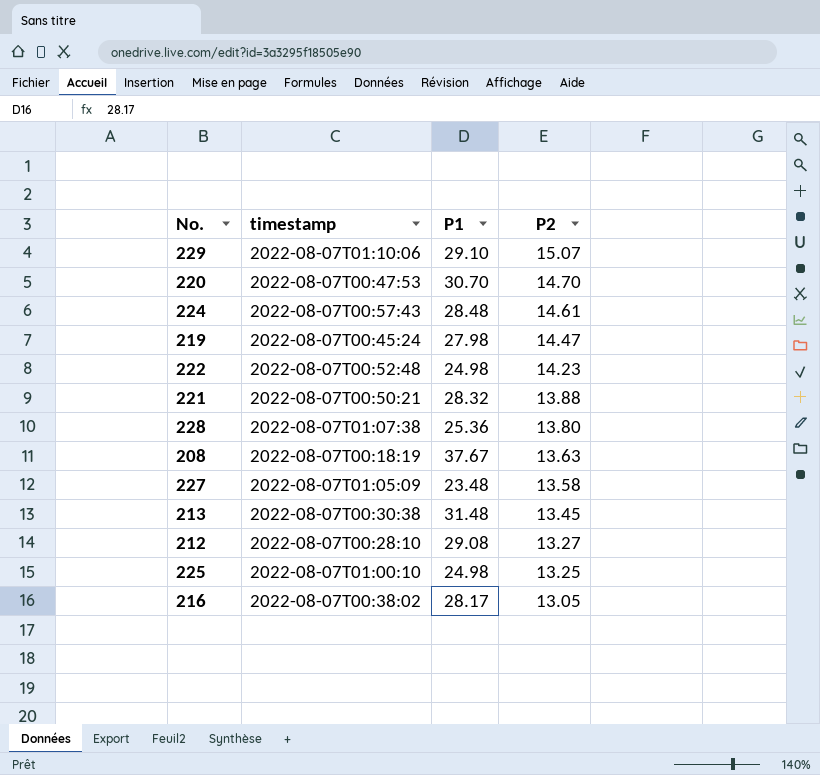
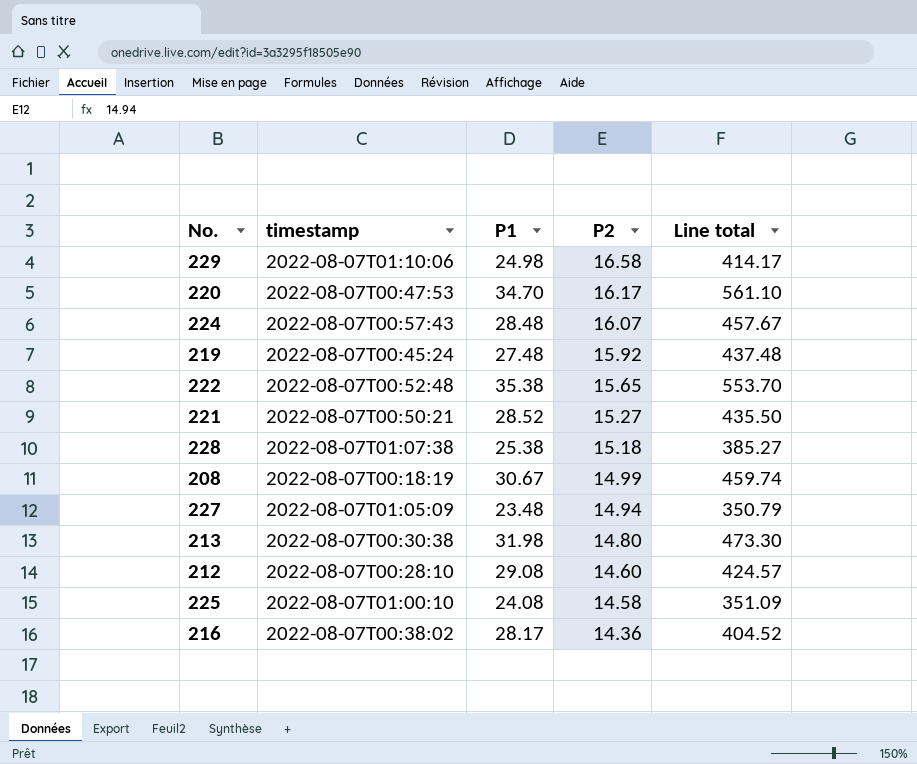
column Line total | formula: none -> [P1] * [P2]
229 | P1: 29.10 -> 24.98
229 | P2: 15.07 -> 16.58
220 | P1: 30.70 -> 34.70
220 | P2: 14.70 -> 16.17
224 | P2: 14.61 -> 16.07
219 | P1: 27.98 -> 27.48
219 | P2: 14.47 -> 15.92
222 | P1: 24.98 -> 35.38
222 | P2: 14.23 -> 15.65
221 | P1: 28.32 -> 28.52
221 | P2: 13.88 -> 15.27
228 | P1: 25.36 -> 25.38
228 | P2: 13.80 -> 15.18
208 | P1: 37.67 -> 30.67
208 | P2: 13.63 -> 14.99
227 | P2: 13.58 -> 14.94
213 | P1: 31.48 -> 31.98
213 | P2: 13.45 -> 14.80
212 | P2: 13.27 -> 14.60
225 | P1: 24.98 -> 24.08
225 | P2: 13.25 -> 14.58
216 | P2: 13.05 -> 14.36

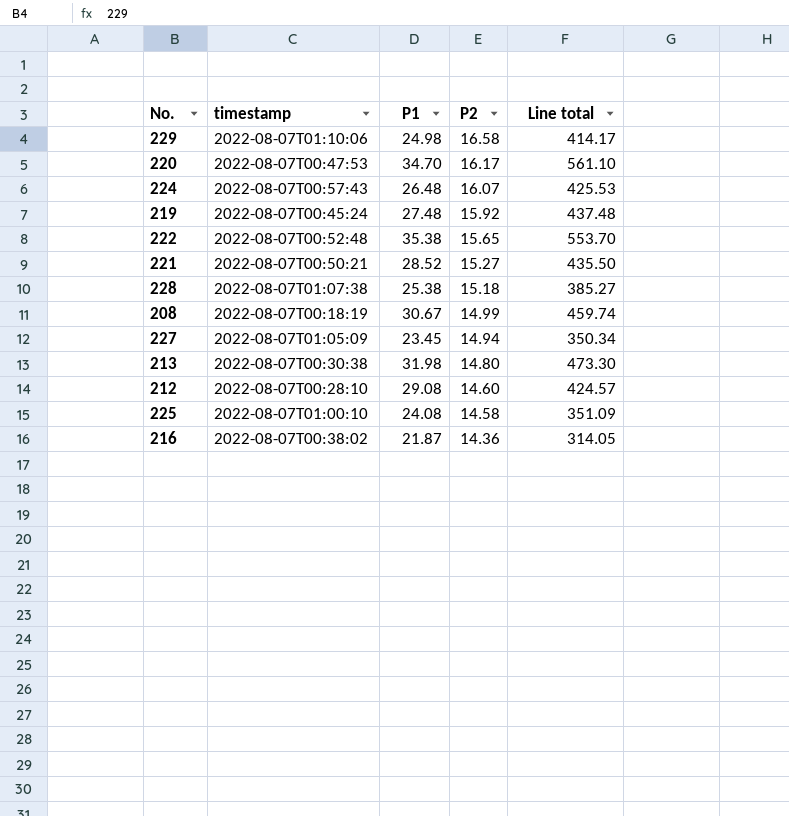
224 | P1: 28.48 -> 26.48
224 | Line total: 457.67 -> 425.53
227 | P1: 23.48 -> 23.45
227 | Line total: 350.79 -> 350.34
216 | P1: 28.17 -> 21.87
216 | Line total: 404.52 -> 314.05

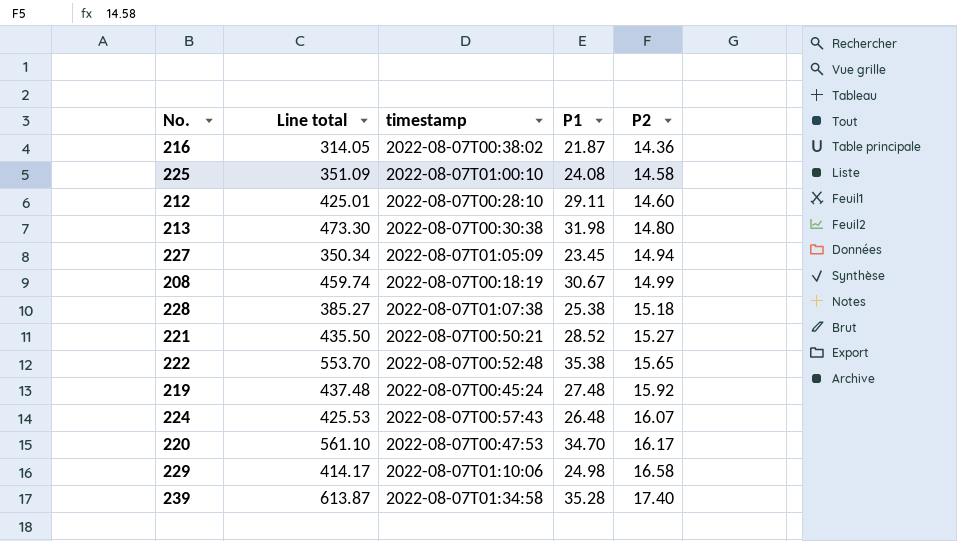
row order: P2 descending -> P2 ascending
column Line total | position: 5 -> 2
212 | Line total: 424.57 -> 425.01
212 | P1: 29.08 -> 29.11
row 239: none -> 613.87 | 2022-08-07T01:34:58 | 35.28 | 17.40

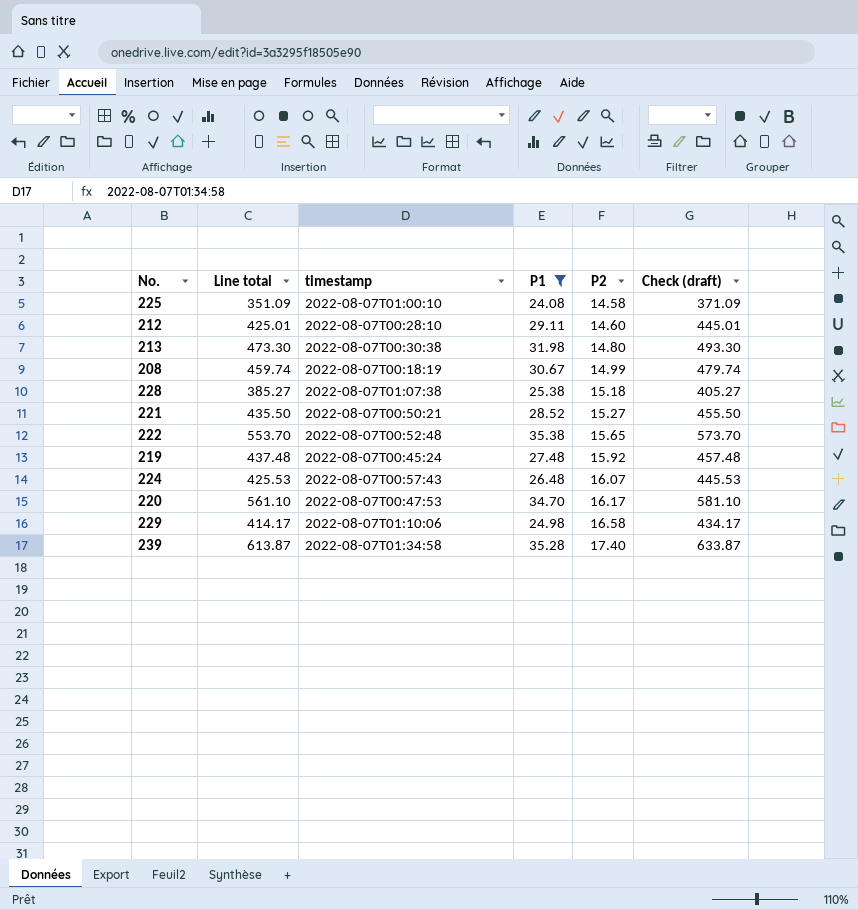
filter: none -> P1 >= 24.08
column Check (draft) | formula: none -> [Line total] + 20

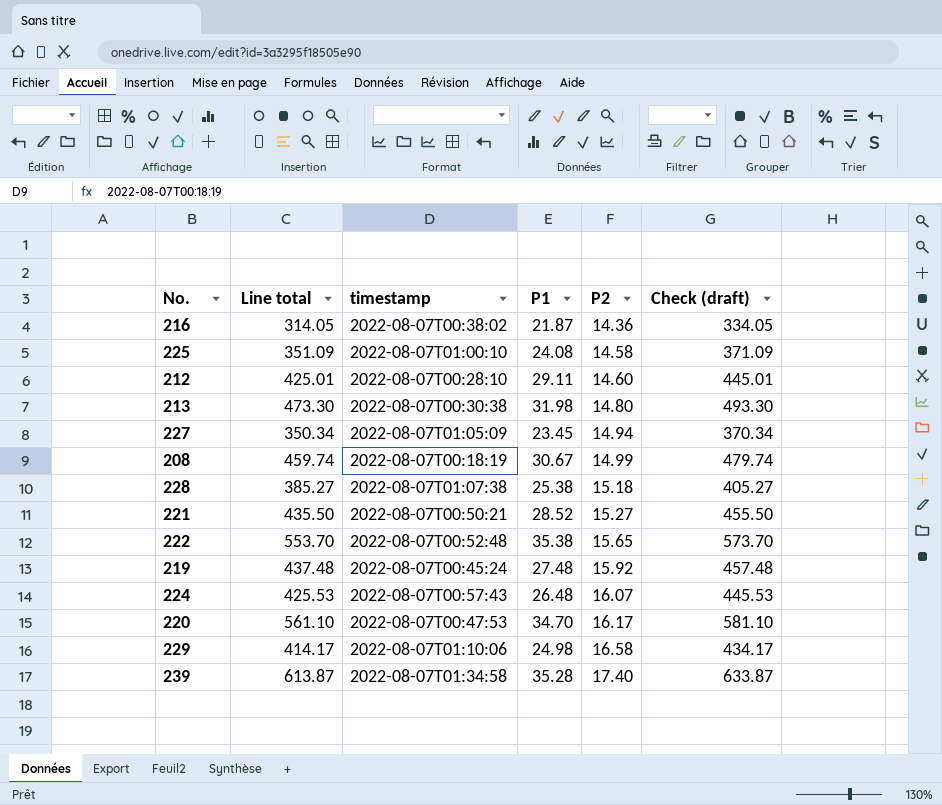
filter: P1 >= 24.08 -> none

